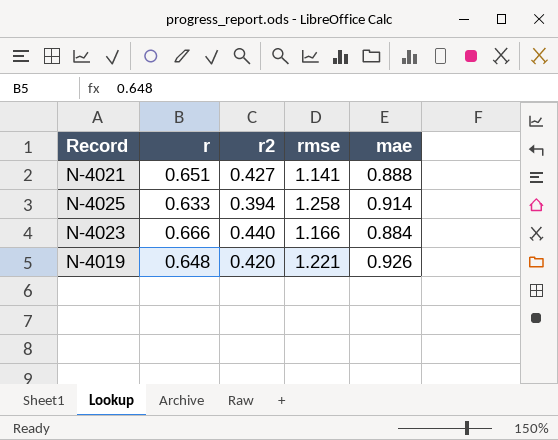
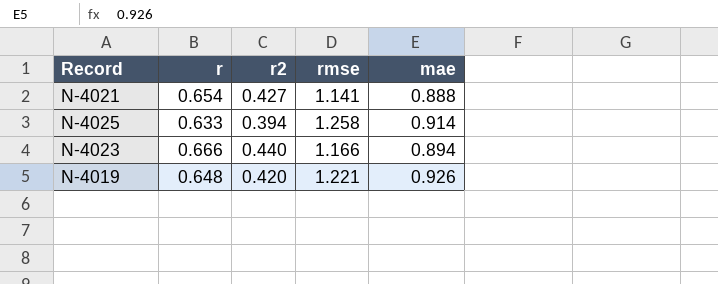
N-4021 | r: 0.651 -> 0.654
N-4023 | mae: 0.884 -> 0.894

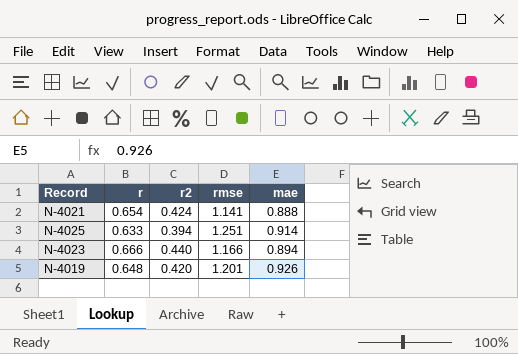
N-4021 | r2: 0.427 -> 0.424
N-4025 | rmse: 1.258 -> 1.251
N-4019 | rmse: 1.221 -> 1.201

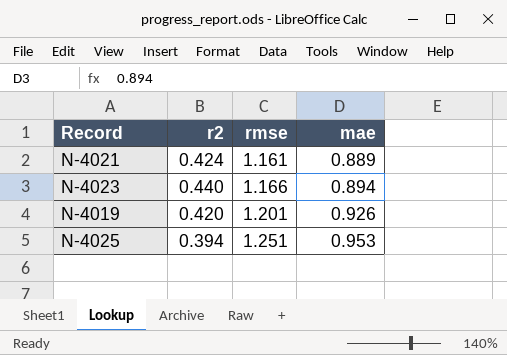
row order: none -> rmse ascending
column r | position: 2 -> none
N-4021 | rmse: 1.141 -> 1.161
N-4021 | mae: 0.888 -> 0.889
N-4025 | mae: 0.914 -> 0.953

